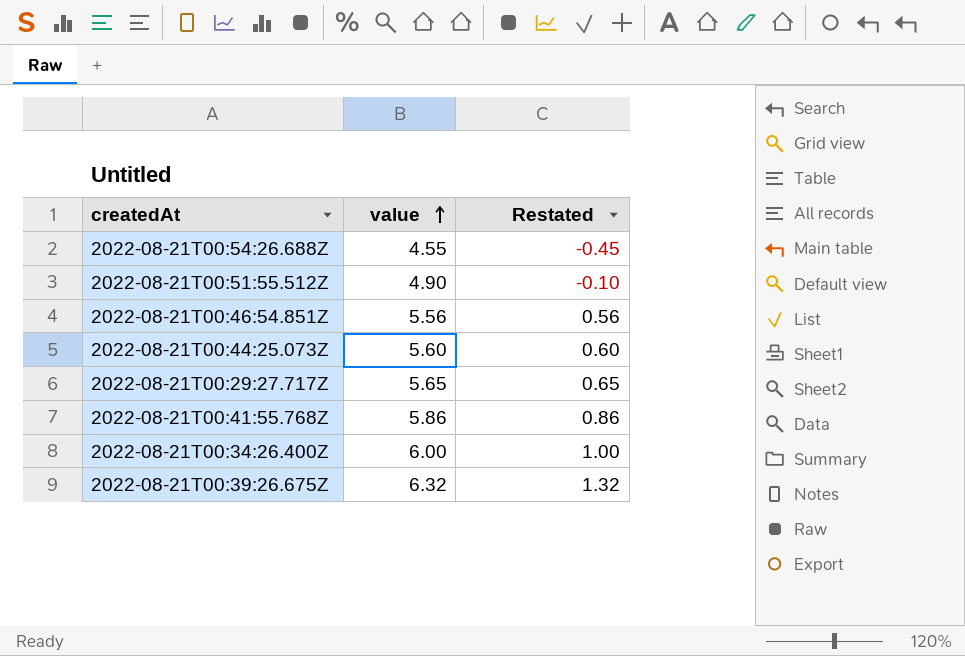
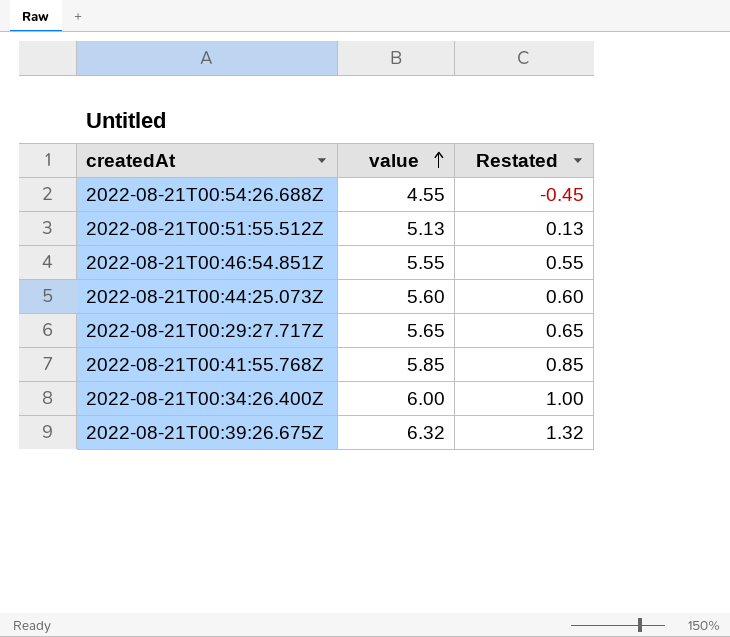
2022-08-21T00:51:55.512Z | value: 4.90 -> 5.13
2022-08-21T00:51:55.512Z | Restated: -0.10 -> 0.13
2022-08-21T00:46:54.851Z | value: 5.56 -> 5.55
2022-08-21T00:46:54.851Z | Restated: 0.56 -> 0.55
2022-08-21T00:41:55.768Z | value: 5.86 -> 5.85
2022-08-21T00:41:55.768Z | Restated: 0.86 -> 0.85

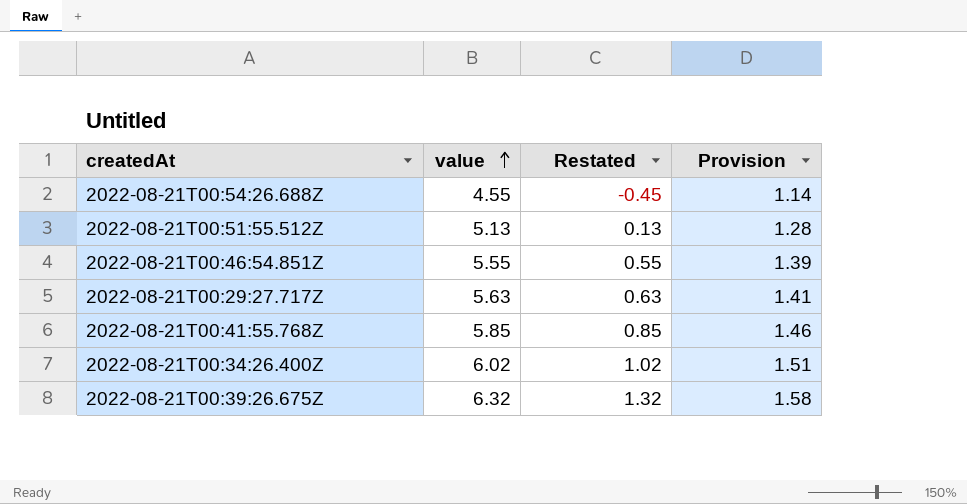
column Provision | formula: none -> [value] * 0.25
row 2022-08-21T00:44:25.073Z: 5.60 | 0.60 -> none
2022-08-21T00:29:27.717Z | value: 5.65 -> 5.63
2022-08-21T00:29:27.717Z | Restated: 0.65 -> 0.63
2022-08-21T00:34:26.400Z | value: 6.00 -> 6.02
2022-08-21T00:34:26.400Z | Restated: 1.00 -> 1.02

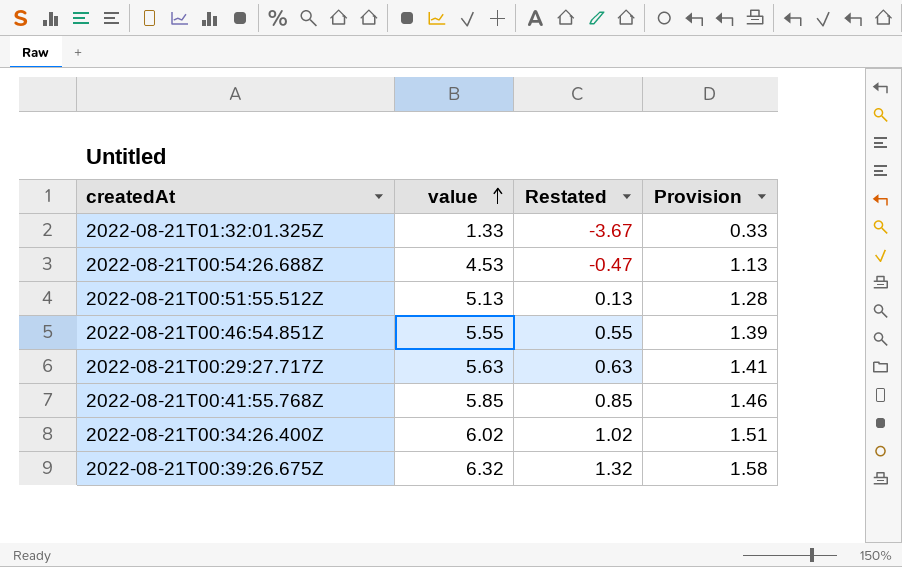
row 2022-08-21T01:32:01.325Z: none -> 1.33 | -3.67 | 0.33
2022-08-21T00:54:26.688Z | value: 4.55 -> 4.53
2022-08-21T00:54:26.688Z | Restated: -0.45 -> -0.47
2022-08-21T00:54:26.688Z | Provision: 1.14 -> 1.13

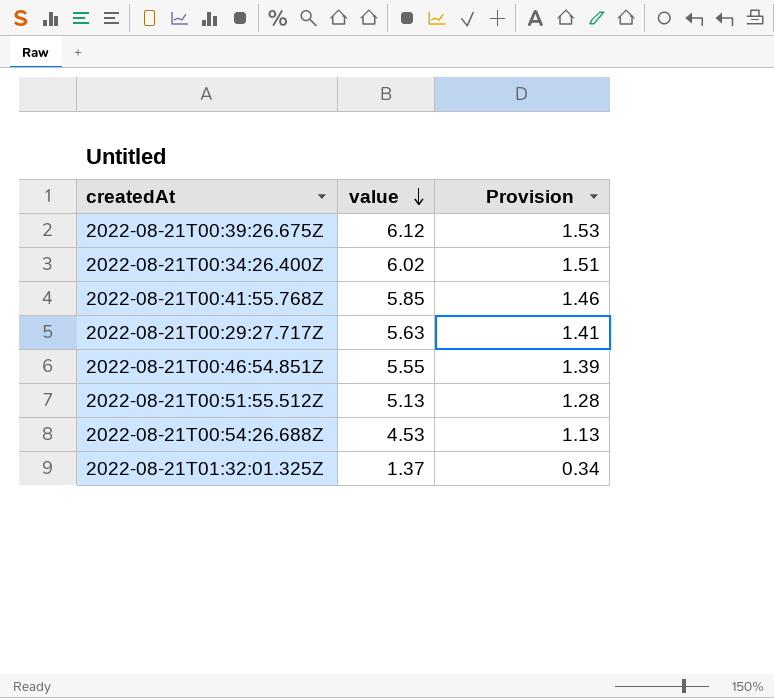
row order: value ascending -> value descending
column Restated | formula: [value] - 5 -> none
2022-08-21T00:39:26.675Z | value: 6.32 -> 6.12
2022-08-21T00:39:26.675Z | Provision: 1.58 -> 1.53
2022-08-21T01:32:01.325Z | value: 1.33 -> 1.37
2022-08-21T01:32:01.325Z | Provision: 0.33 -> 0.34

